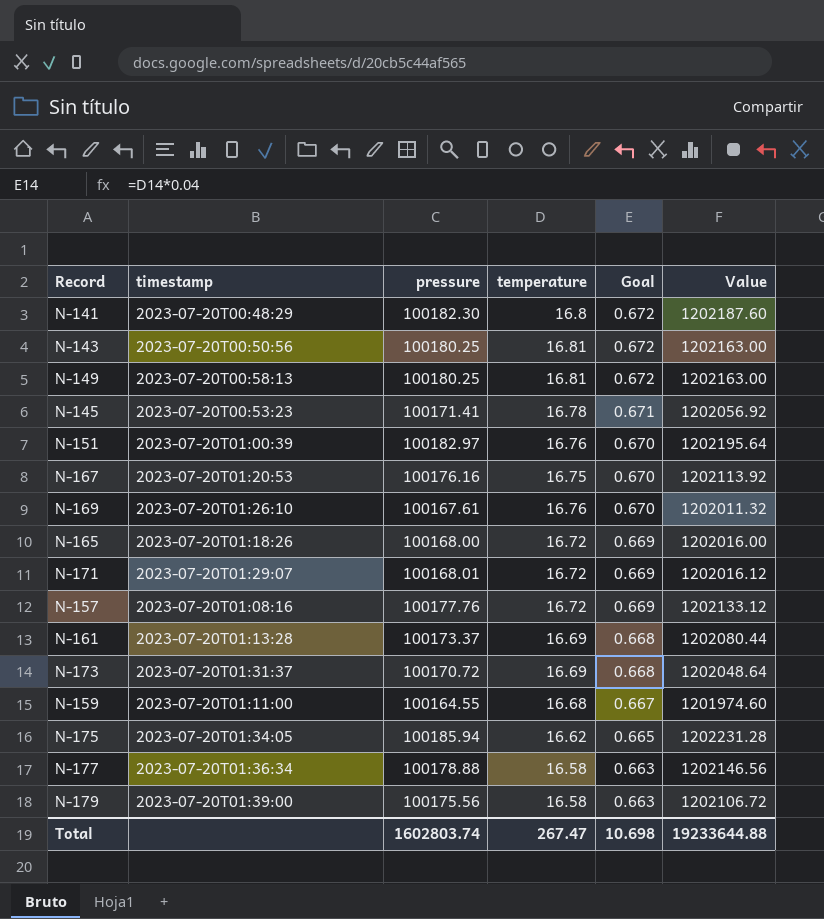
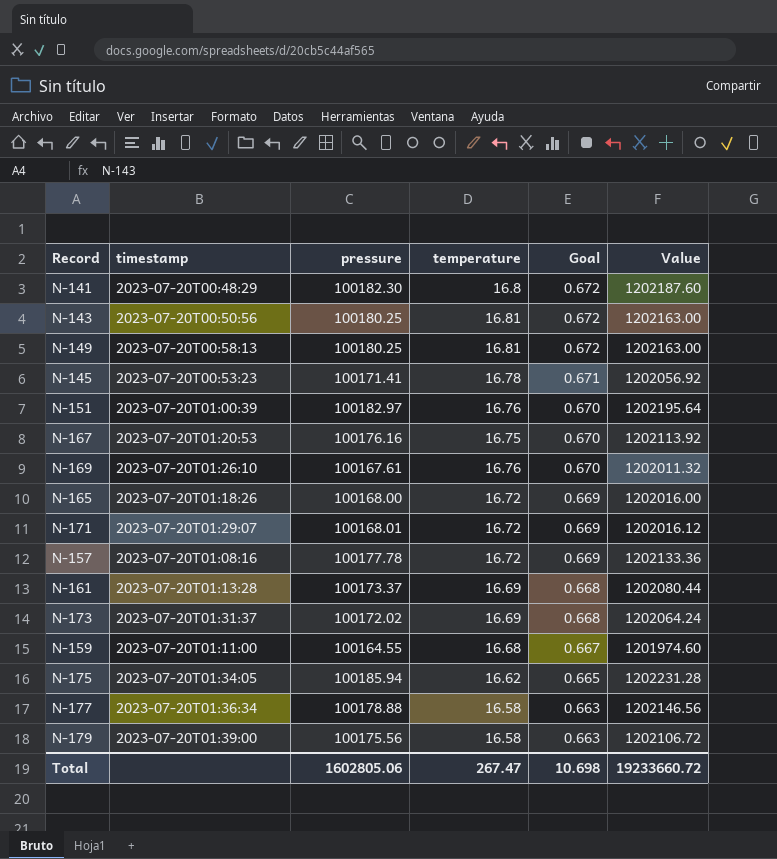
N-157 | pressure: 100177.76 -> 100177.78
N-157 | Value: 1202133.12 -> 1202133.36
N-173 | pressure: 100170.72 -> 100172.02
N-173 | Value: 1202048.64 -> 1202064.24
Total | pressure: 1602803.74 -> 1602805.06
Total | Value: 19233644.88 -> 19233660.72

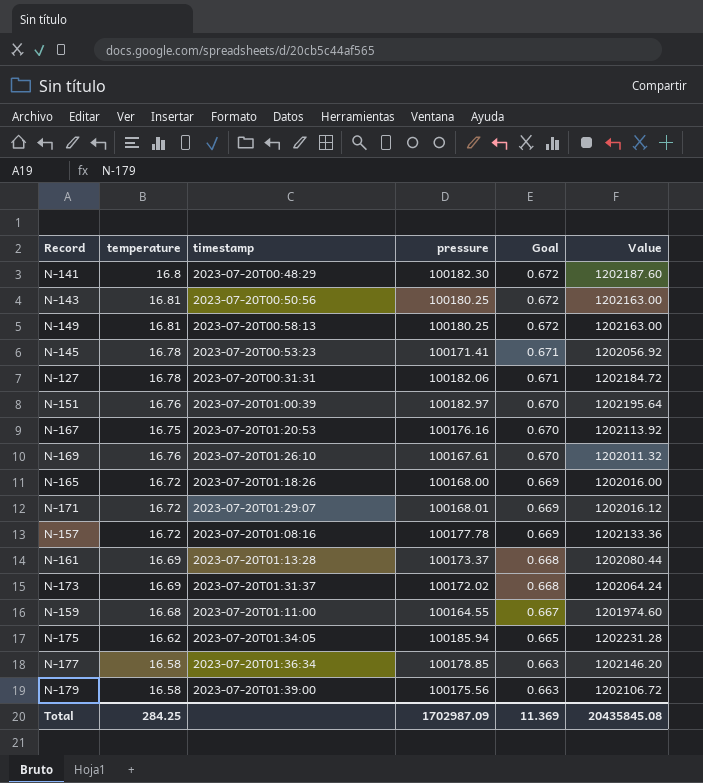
column temperature | position: 4 -> 2
row N-127: none -> 16.78 | 2023-07-20T00:31:31 | 100182.06 | 0.671 | 1202184.72
N-177 | pressure: 100178.88 -> 100178.85
N-177 | Value: 1202146.56 -> 1202146.20
Total | temperature: 267.47 -> 284.25
Total | pressure: 1602805.06 -> 1702987.09
Total | Goal: 10.698 -> 11.369
Total | Value: 19233660.72 -> 20435845.08

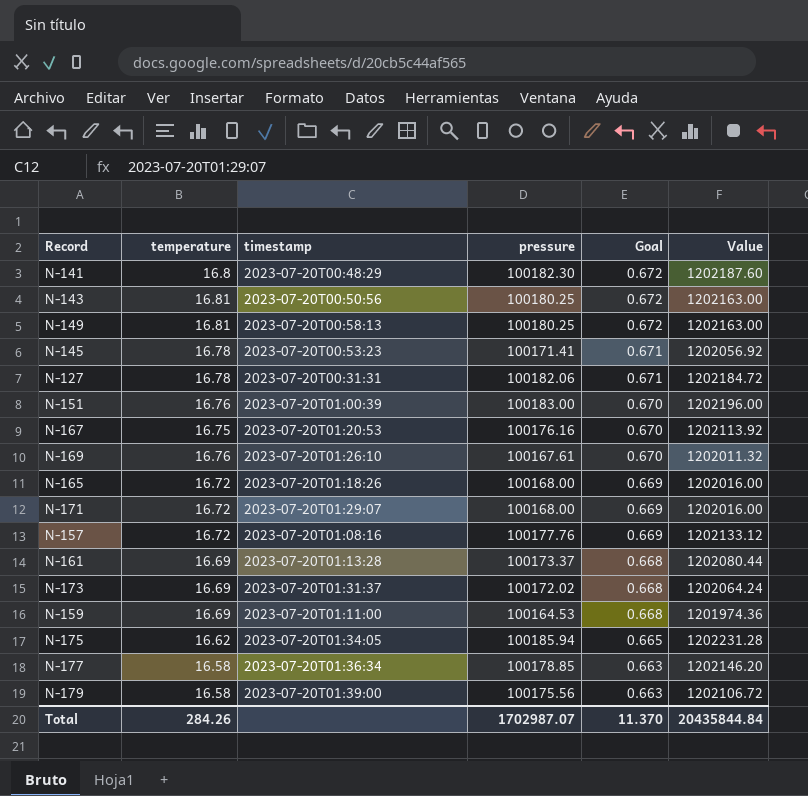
N-151 | pressure: 100182.97 -> 100183.00
N-151 | Value: 1202195.64 -> 1202196.00
N-171 | pressure: 100168.01 -> 100168.00
N-171 | Value: 1202016.12 -> 1202016.00
N-157 | pressure: 100177.78 -> 100177.76
N-157 | Value: 1202133.36 -> 1202133.12
N-159 | temperature: 16.68 -> 16.69
N-159 | pressure: 100164.55 -> 100164.53
N-159 | Goal: 0.667 -> 0.668
N-159 | Value: 1201974.60 -> 1201974.36
Total | temperature: 284.25 -> 284.26
Total | pressure: 1702987.09 -> 1702987.07
Total | Goal: 11.369 -> 11.370
Total | Value: 20435845.08 -> 20435844.84

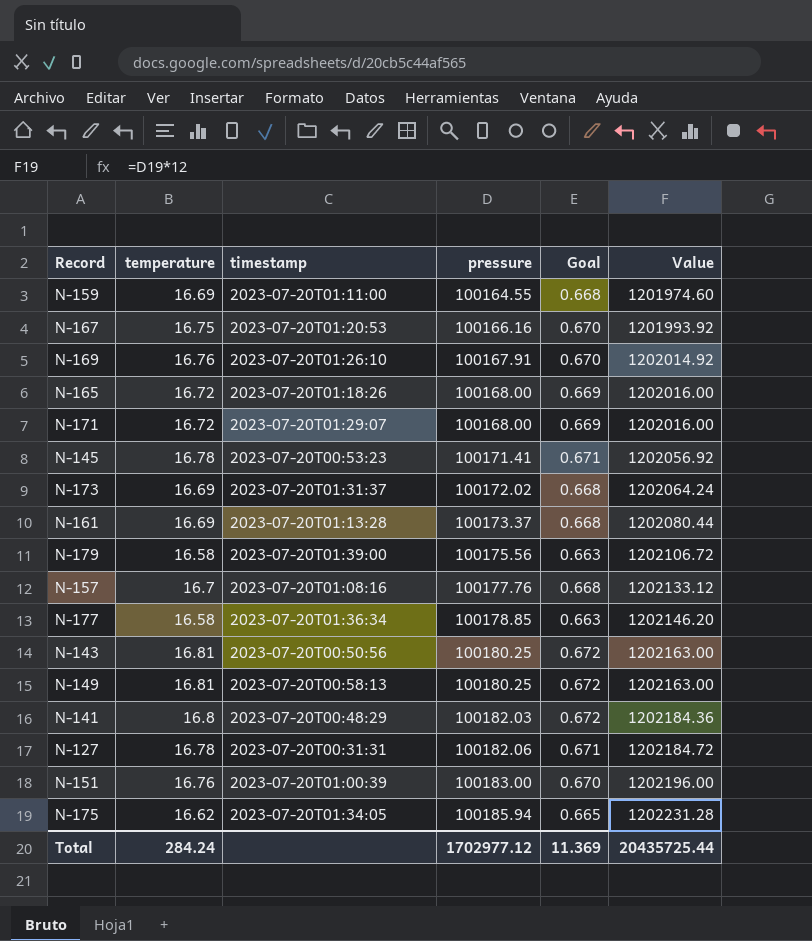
row order: Goal descending -> pressure ascending
N-159 | pressure: 100164.53 -> 100164.55
N-159 | Value: 1201974.36 -> 1201974.60
N-167 | pressure: 100176.16 -> 100166.16
N-167 | Value: 1202113.92 -> 1201993.92
N-169 | pressure: 100167.61 -> 100167.91
N-169 | Value: 1202011.32 -> 1202014.92
N-157 | temperature: 16.72 -> 16.7
N-157 | Goal: 0.669 -> 0.668
N-141 | pressure: 100182.30 -> 100182.03
N-141 | Value: 1202187.60 -> 1202184.36
Total | temperature: 284.26 -> 284.24
Total | pressure: 1702987.07 -> 1702977.12
Total | Goal: 11.370 -> 11.369
Total | Value: 20435844.84 -> 20435725.44

